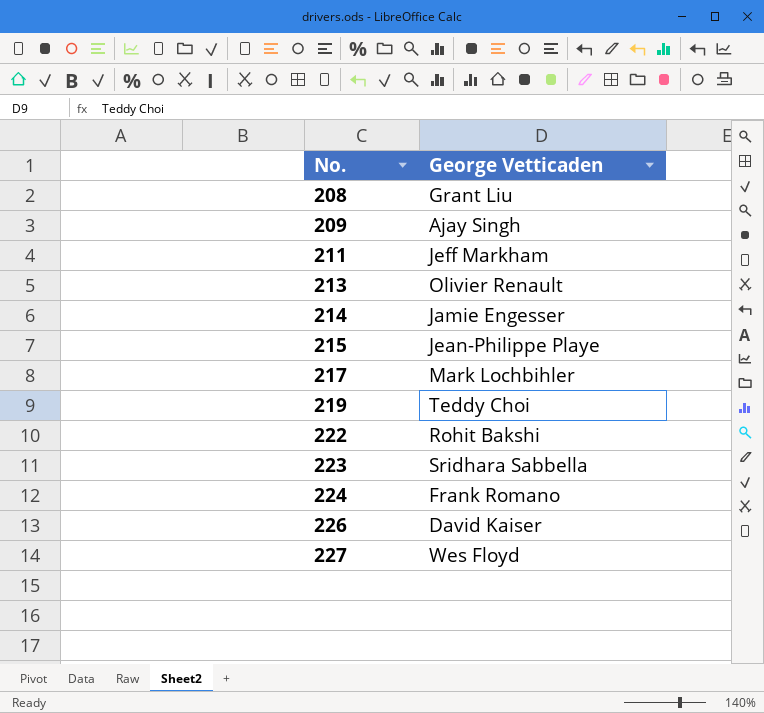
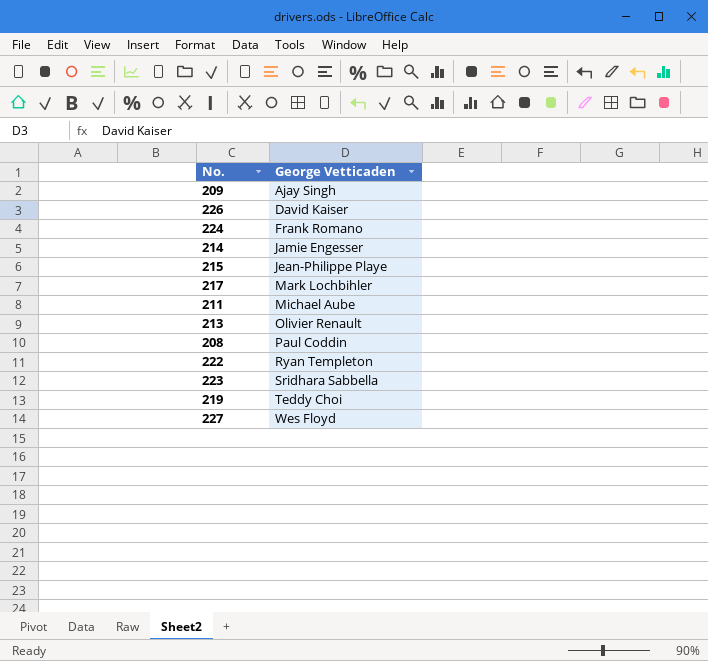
row order: No. ascending -> George Vetticaden ascending
211 | George Vetticaden: Jeff Markham -> Michael Aube
208 | George Vetticaden: Grant Liu -> Paul Coddin
222 | George Vetticaden: Rohit Bakshi -> Ryan Templeton

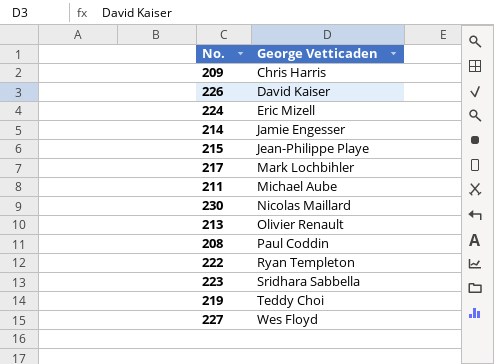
209 | George Vetticaden: Ajay Singh -> Chris Harris
224 | George Vetticaden: Frank Romano -> Eric Mizell
row 230: none -> Nicolas Maillard

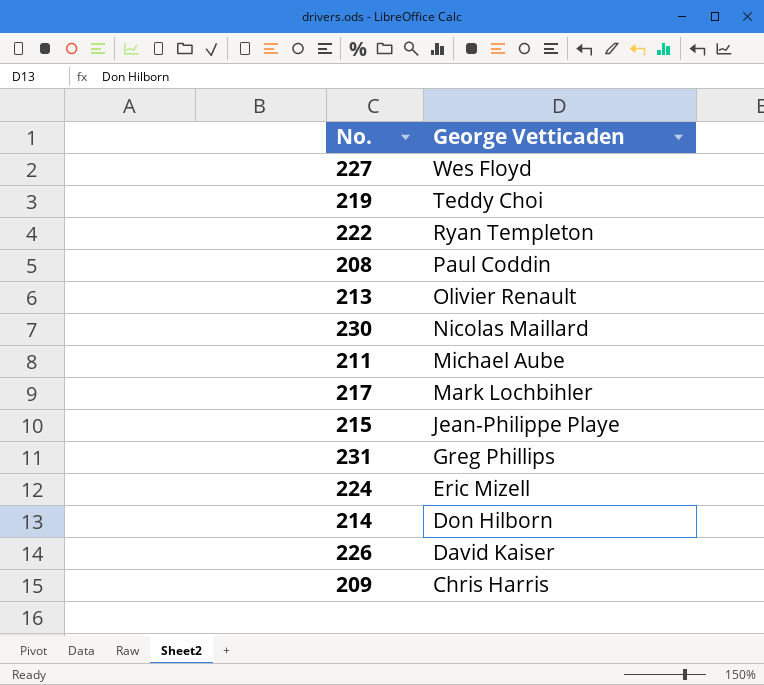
row order: George Vetticaden ascending -> George Vetticaden descending
row 223: Sridhara Sabbella -> none
row 231: none -> Greg Phillips
214 | George Vetticaden: Jamie Engesser -> Don Hilborn

